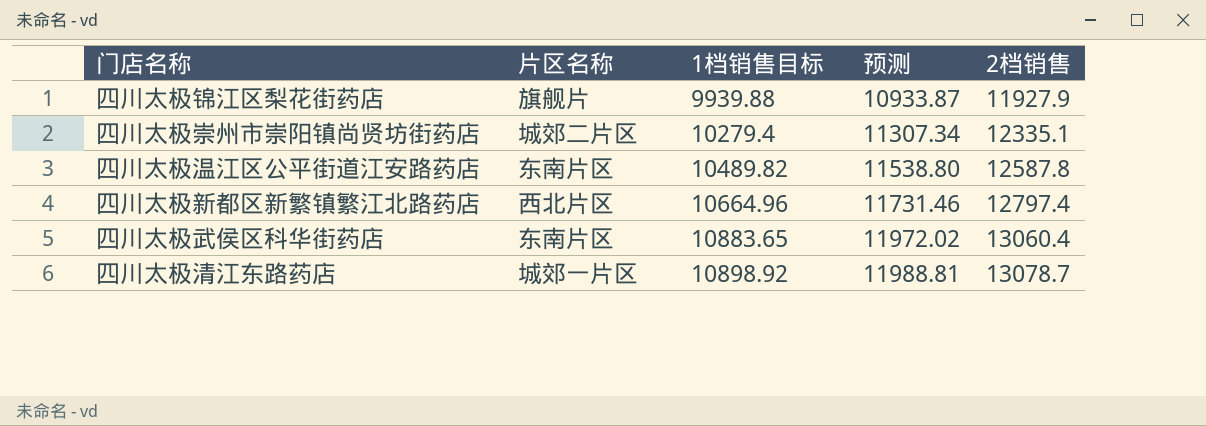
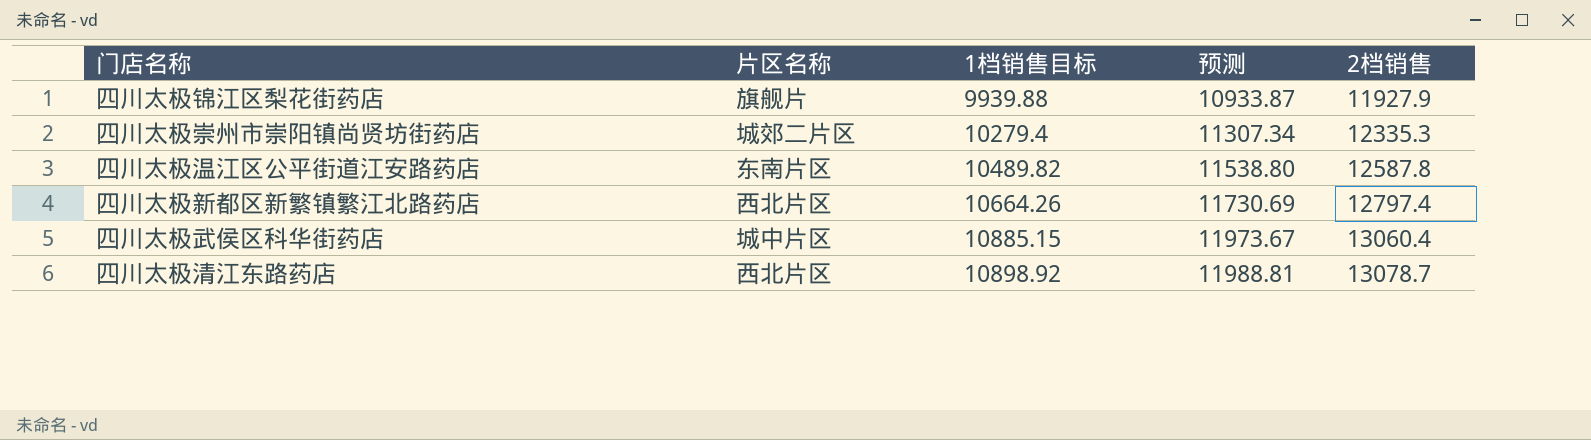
四川太极崇州市崇阳镇尚贤坊街药店 | 2档销售: 12335.1 -> 12335.3
四川太极新都区新繁镇繁江北路药店 | 1档销售目标: 10664.96 -> 10664.26
四川太极新都区新繁镇繁江北路药店 | 预测: 11731.46 -> 11730.69
四川太极武侯区科华街药店 | 片区名称: 东南片区 -> 城中片区
四川太极武侯区科华街药店 | 1档销售目标: 10883.65 -> 10885.15
四川太极武侯区科华街药店 | 预测: 11972.02 -> 11973.67
四川太极清江东路药店 | 片区名称: 城郊一片区 -> 西北片区

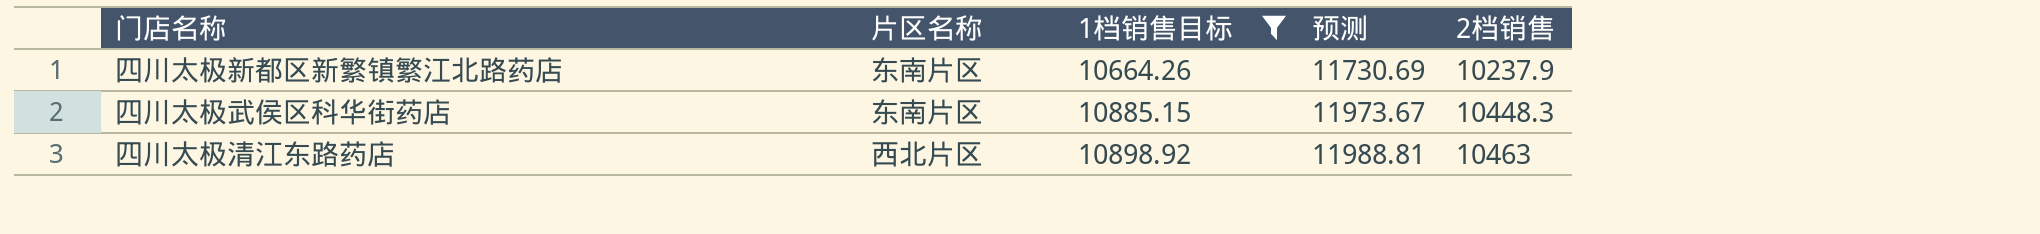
filter: none -> 1档销售目标 >= 10664.26
四川太极新都区新繁镇繁江北路药店 | 片区名称: 西北片区 -> 东南片区
四川太极新都区新繁镇繁江北路药店 | 2档销售: 12797.4 -> 10237.9
四川太极武侯区科华街药店 | 片区名称: 城中片区 -> 东南片区
四川太极武侯区科华街药店 | 2档销售: 13060.4 -> 10448.3
四川太极清江东路药店 | 2档销售: 13078.7 -> 10463

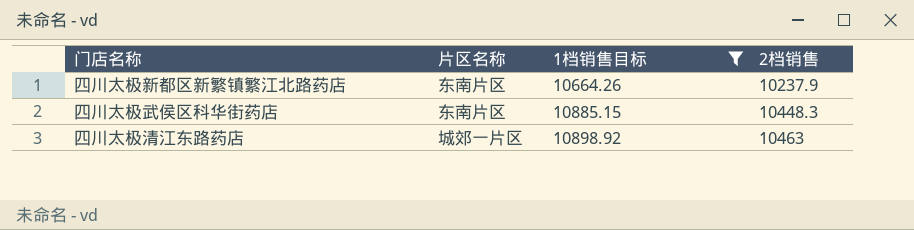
column 预测 | formula: [1档销售目标] * 1.1 -> none
四川太极清江东路药店 | 片区名称: 西北片区 -> 城郊一片区

